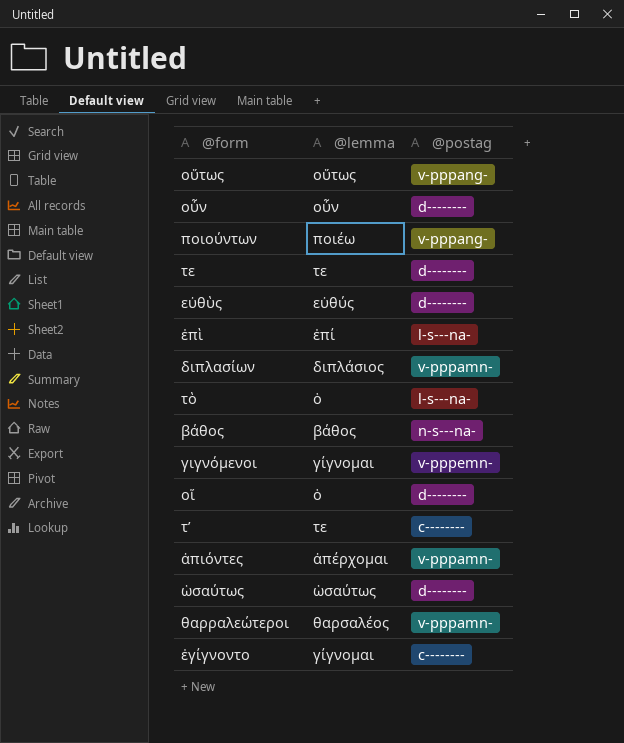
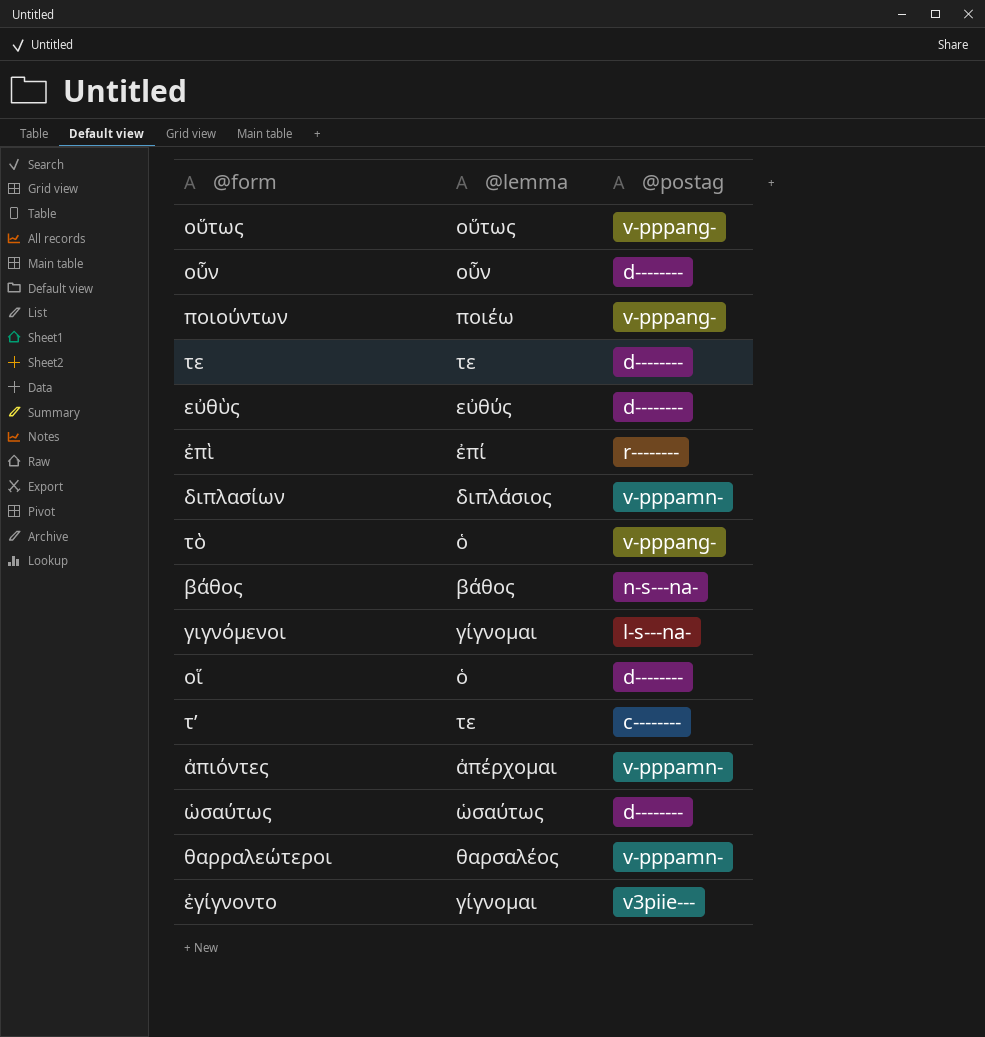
ἐπὶ | @postag: l-s---na- -> r--------
τὸ | @postag: l-s---na- -> v-pppang-
γιγνόμενοι | @postag: v-pppemn- -> l-s---na-
ἐγίγνοντο | @postag: c-------- -> v3piie---

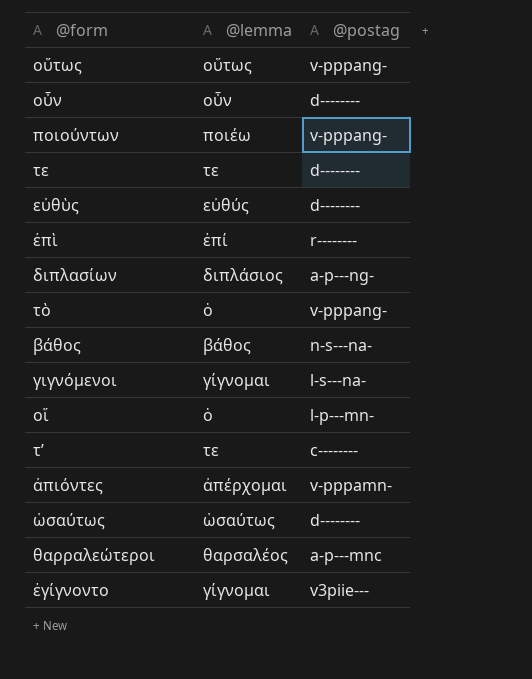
διπλασίων | @postag: v-pppamn- -> a-p---ng-
οἵ | @postag: d-------- -> l-p---mn-
θαρραλεώτεροι | @postag: v-pppamn- -> a-p---mnc

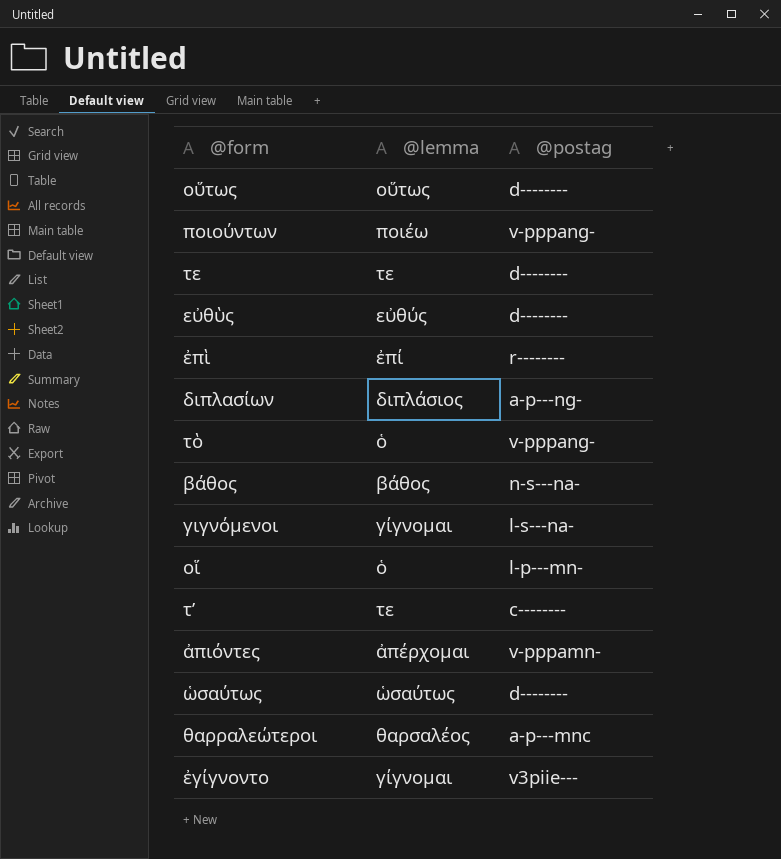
row οὖν: οὖν | d-------- -> none
οὕτως | @postag: v-pppang- -> d--------

